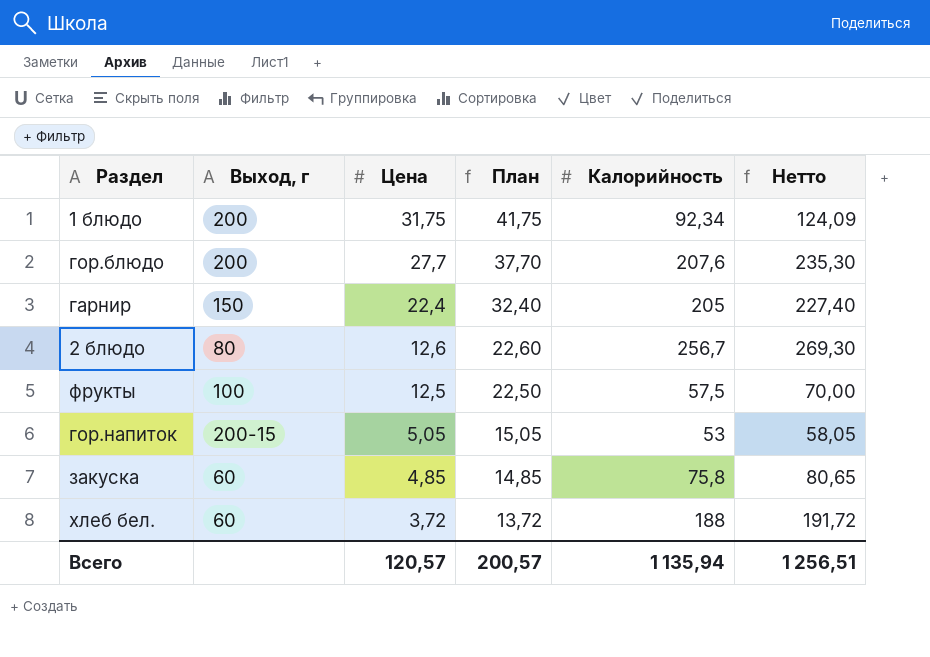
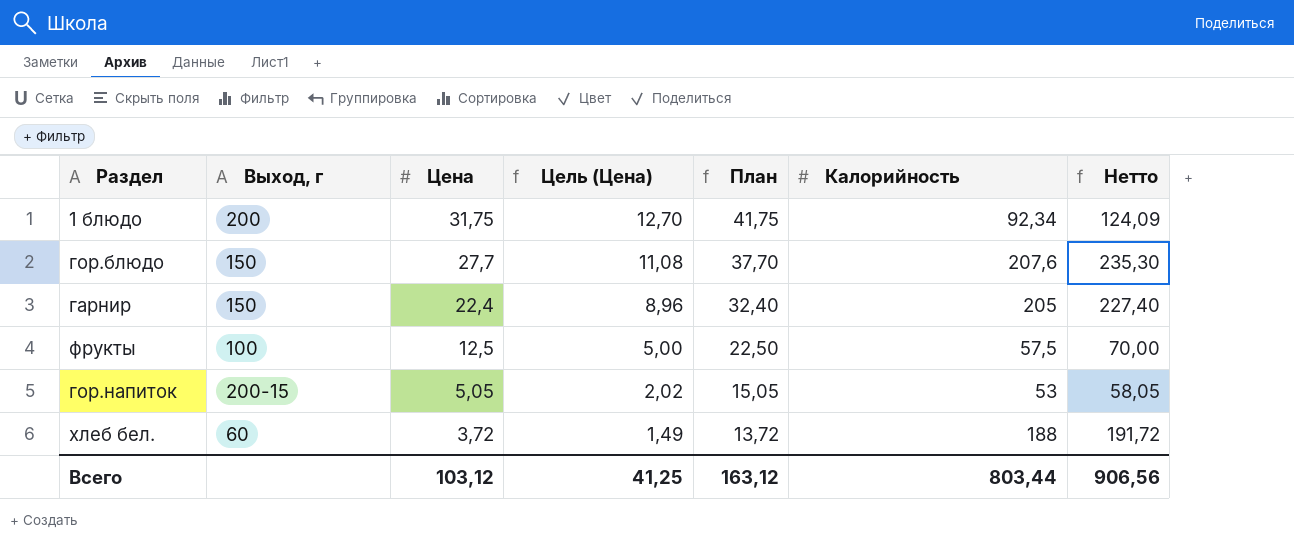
column Цель (Цена) | formula: none -> [Цена] * 0,4
row 2 блюдо: 80 | 12,6 | 22,60 | 256,7 | 269,30 -> none
row закуска: 60 | 4,85 | 14,85 | 75,8 | 80,65 -> none
гор.блюдо | Выход, г: 200 -> 150
Всего | Цена: 120,57 -> 103,12
Всего | План: 200,57 -> 163,12
Всего | Калорийность: 1 135,94 -> 803,44
Всего | Нетто: 1 256,51 -> 906,56

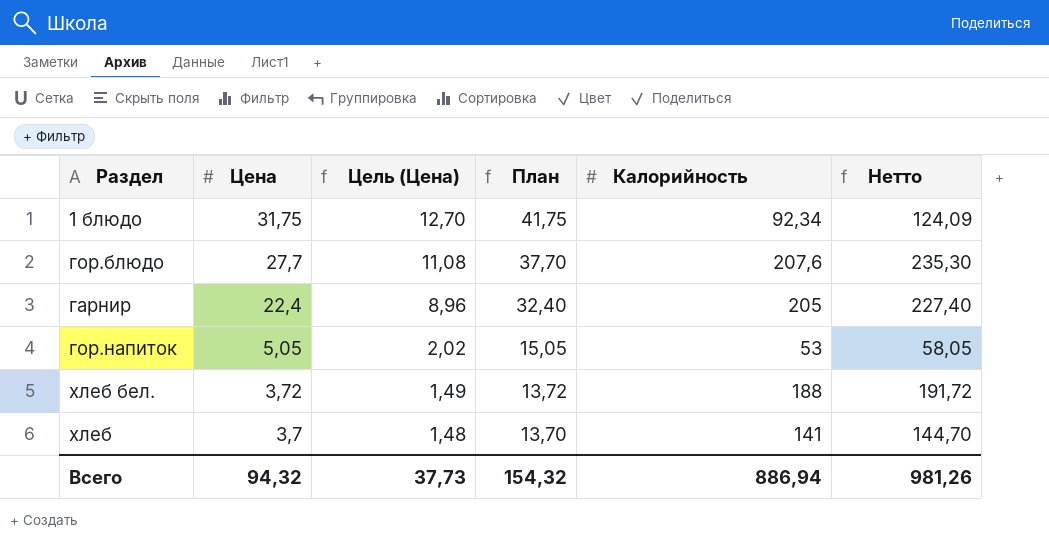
column Выход, г | position: 2 -> none
row фрукты: 100 | 12,5 | 5,00 | 22,50 | 57,5 | 70,00 -> none
row хлеб: none -> 3,7 | 1,48 | 13,70 | 141 | 144,70
Всего | Цена: 103,12 -> 94,32
Всего | Цель (Цена): 41,25 -> 37,73
Всего | План: 163,12 -> 154,32
Всего | Калорийность: 803,44 -> 886,94
Всего | Нетто: 906,56 -> 981,26

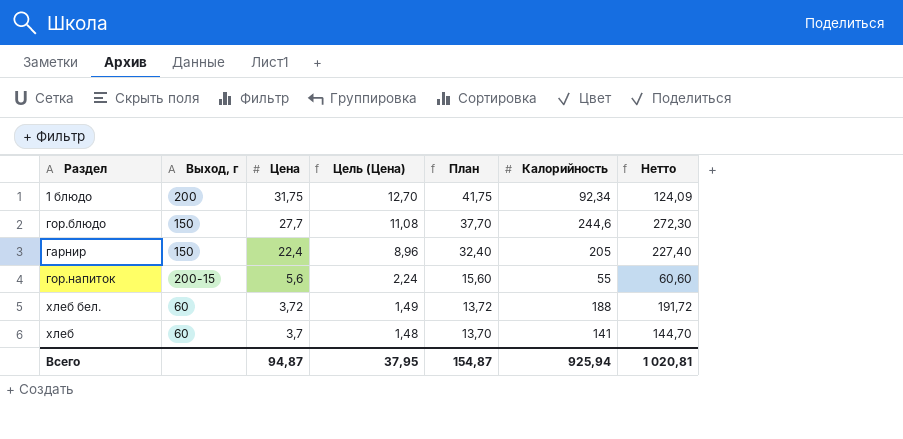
column Выход, г | position: none -> 2
гор.блюдо | Калорийность: 207,6 -> 244,6
гор.блюдо | Нетто: 235,30 -> 272,30
гор.напиток | Цена: 5,05 -> 5,6
гор.напиток | Цель (Цена): 2,02 -> 2,24
гор.напиток | План: 15,05 -> 15,60
гор.напиток | Калорийность: 53 -> 55
гор.напиток | Нетто: 58,05 -> 60,60
Всего | Цена: 94,32 -> 94,87
Всего | Цель (Цена): 37,73 -> 37,95
Всего | План: 154,32 -> 154,87
Всего | Калорийность: 886,94 -> 925,94
Всего | Нетто: 981,26 -> 1 020,81

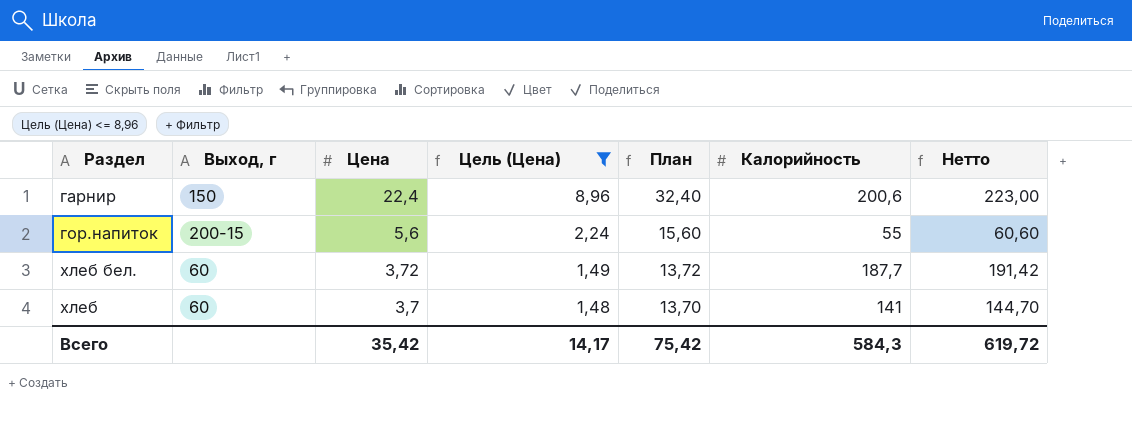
filter: none -> Цель (Цена) <= 8,96
гарнир | Калорийность: 205 -> 200,6
гарнир | Нетто: 227,40 -> 223,00
хлеб бел. | Калорийность: 188 -> 187,7
хлеб бел. | Нетто: 191,72 -> 191,42
Всего | Цена: 94,87 -> 35,42
Всего | Цель (Цена): 37,95 -> 14,17
Всего | План: 154,87 -> 75,42
Всего | Калорийность: 925,94 -> 584,3
Всего | Нетто: 1 020,81 -> 619,72

